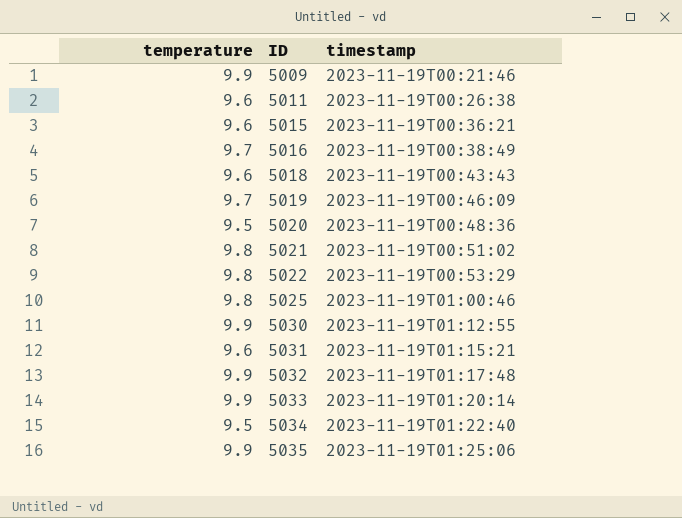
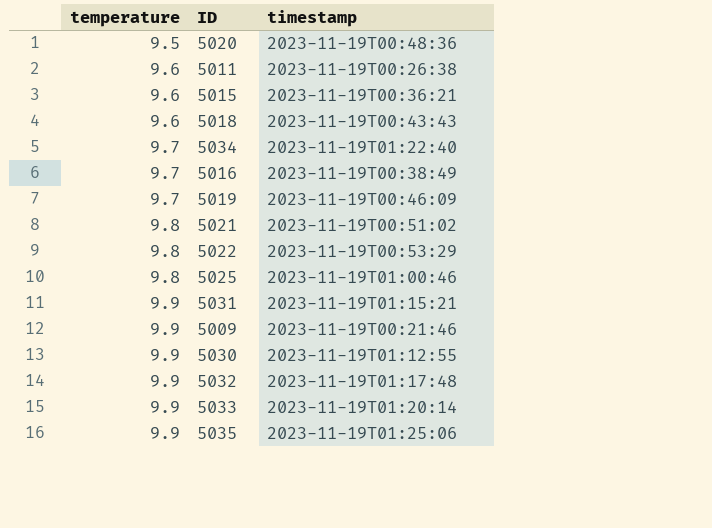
row order: ID ascending -> temperature ascending
5034 | temperature: 9.5 -> 9.7
5031 | temperature: 9.6 -> 9.9

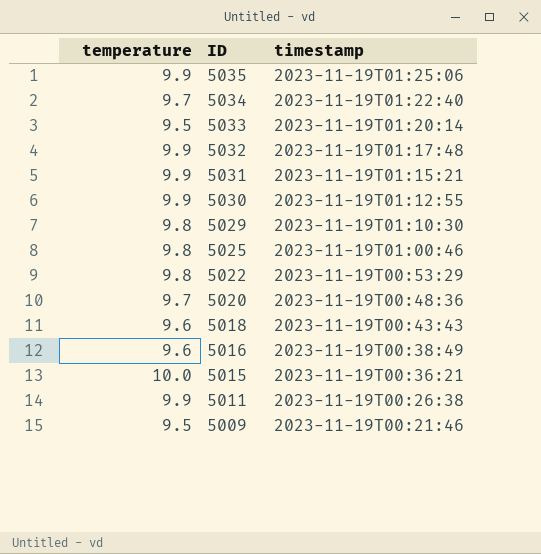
row order: temperature ascending -> ID descending
row 5019: 9.7 | 2023-11-19T00:46:09 -> none
row 5021: 9.8 | 2023-11-19T00:51:02 -> none
5033 | temperature: 9.9 -> 9.5
row 5029: none -> 9.8 | 2023-11-19T01:10:30
5020 | temperature: 9.5 -> 9.7
5016 | temperature: 9.7 -> 9.6
5015 | temperature: 9.6 -> 10.0
5011 | temperature: 9.6 -> 9.9
5009 | temperature: 9.9 -> 9.5

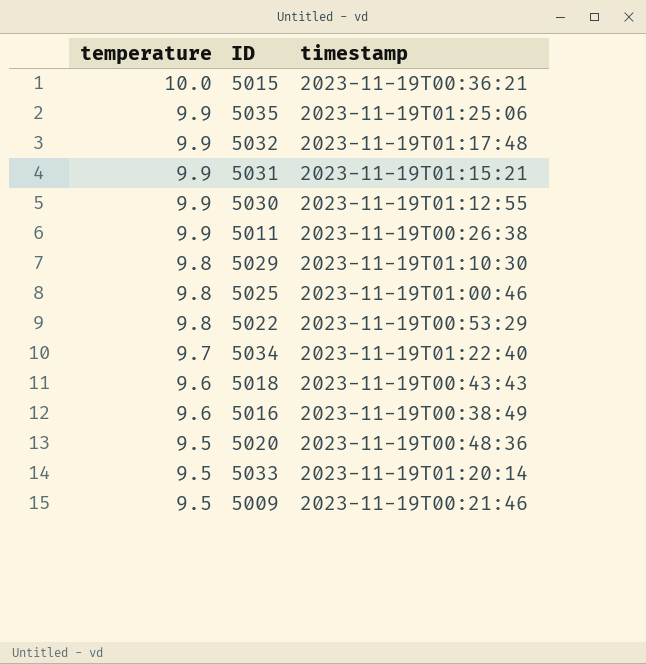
row order: ID descending -> temperature descending
5020 | temperature: 9.7 -> 9.5

